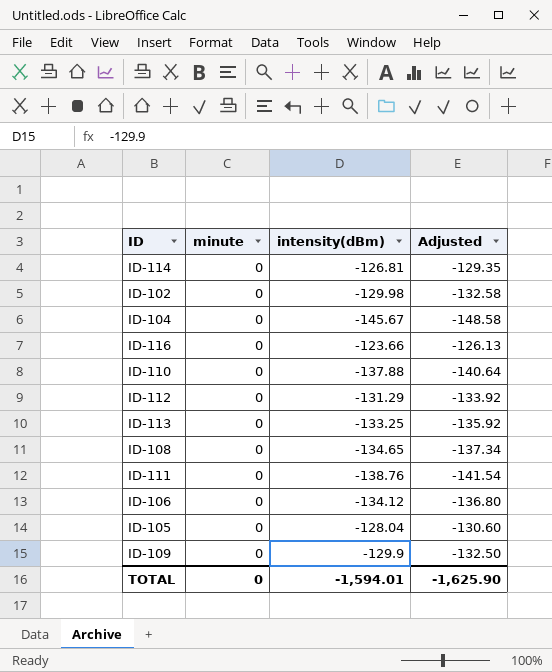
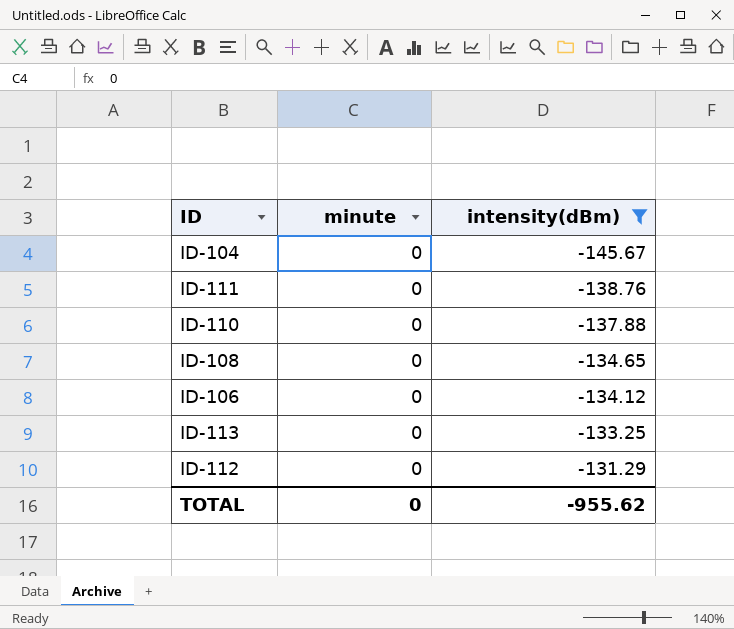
filter: none -> intensity(dBm) <= -131.29
row order: none -> intensity(dBm) ascending
column Adjusted | formula: [intensity(dBm)] * 1.02 -> none
TOTAL | intensity(dBm): -1,594.01 -> -955.62

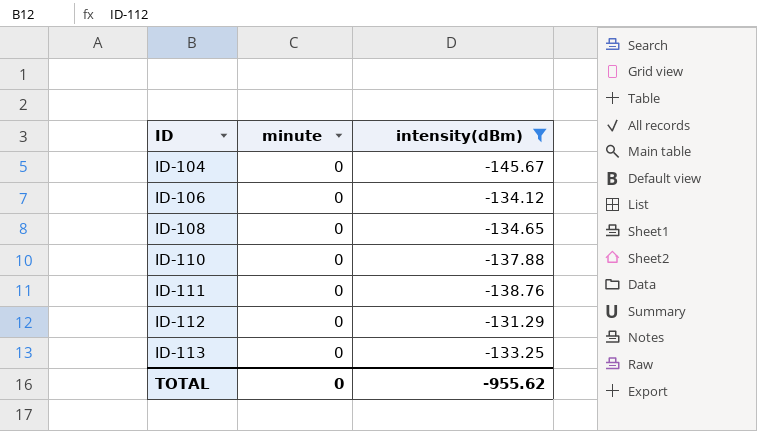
row order: intensity(dBm) ascending -> ID ascending

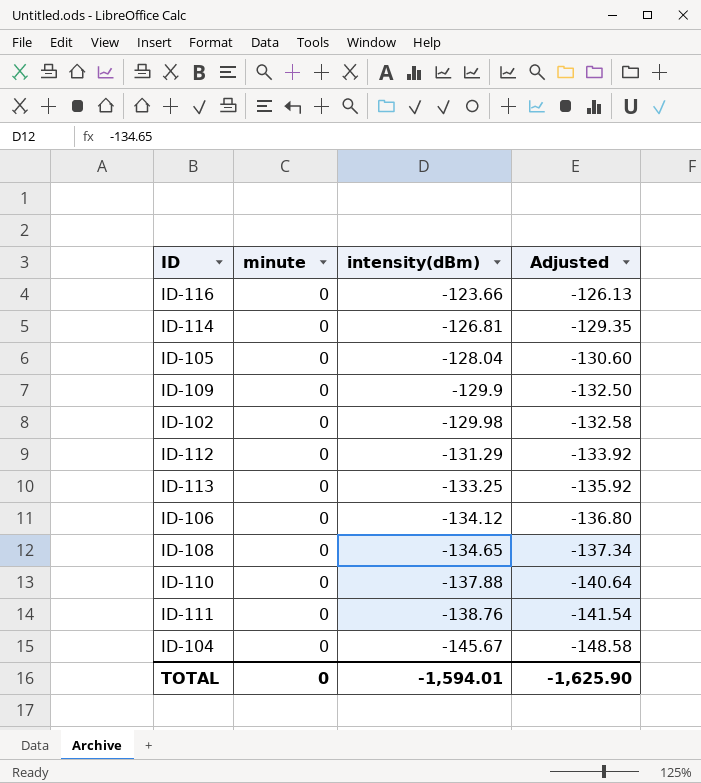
filter: intensity(dBm) <= -131.29 -> none
row order: ID ascending -> intensity(dBm) descending
column Adjusted | formula: none -> [intensity(dBm)] * 1.02
TOTAL | intensity(dBm): -955.62 -> -1,594.01

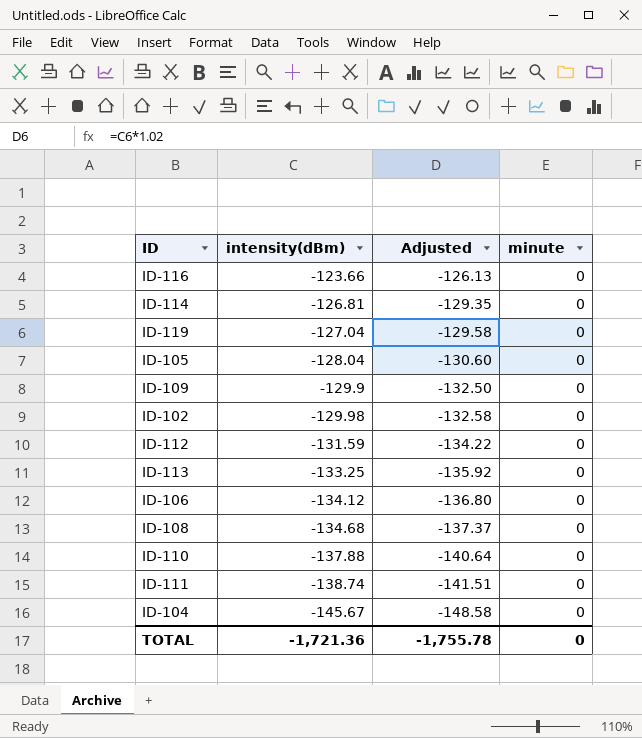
column minute | position: 2 -> 4
row ID-119: none -> -127.04 | -129.58 | 0
ID-112 | intensity(dBm): -131.29 -> -131.59
ID-112 | Adjusted: -133.92 -> -134.22
ID-108 | intensity(dBm): -134.65 -> -134.68
ID-108 | Adjusted: -137.34 -> -137.37
ID-111 | intensity(dBm): -138.76 -> -138.74
ID-111 | Adjusted: -141.54 -> -141.51
TOTAL | intensity(dBm): -1,594.01 -> -1,721.36
TOTAL | Adjusted: -1,625.90 -> -1,755.78

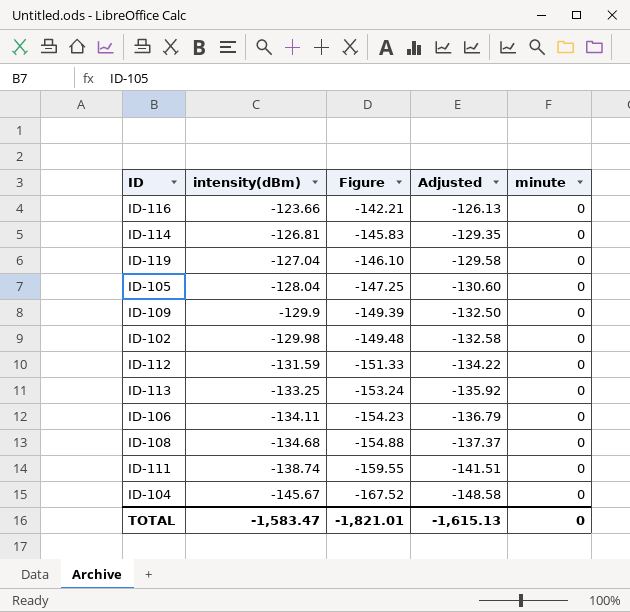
column Figure | formula: none -> [intensity(dBm)] * 1.15
row ID-110: -137.88 | -140.64 | 0 -> none
ID-106 | intensity(dBm): -134.12 -> -134.11
ID-106 | Adjusted: -136.80 -> -136.79
TOTAL | intensity(dBm): -1,721.36 -> -1,583.47
TOTAL | Adjusted: -1,755.78 -> -1,615.13

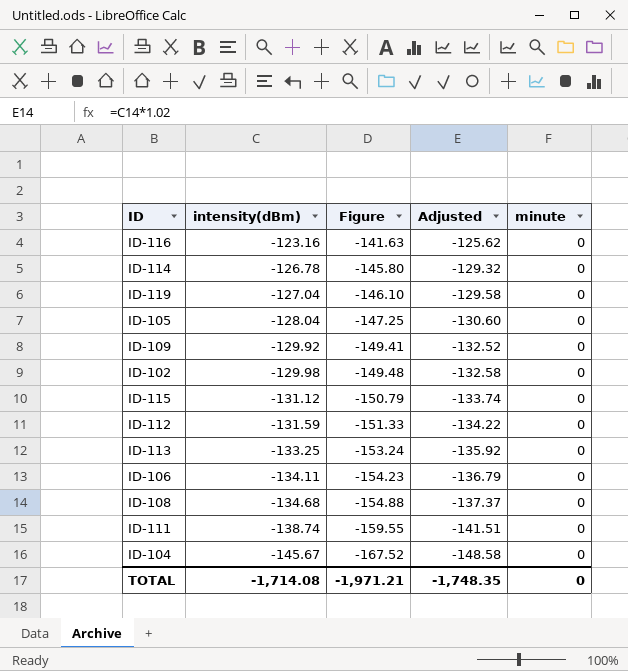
ID-116 | intensity(dBm): -123.66 -> -123.16
ID-116 | Figure: -142.21 -> -141.63
ID-116 | Adjusted: -126.13 -> -125.62
ID-114 | intensity(dBm): -126.81 -> -126.78
ID-114 | Figure: -145.83 -> -145.80
ID-114 | Adjusted: -129.35 -> -129.32
ID-109 | intensity(dBm): -129.9 -> -129.92
ID-109 | Figure: -149.39 -> -149.41
ID-109 | Adjusted: -132.50 -> -132.52
row ID-115: none -> -131.12 | -150.79 | -133.74 | 0
TOTAL | intensity(dBm): -1,583.47 -> -1,714.08
TOTAL | Figure: -1,821.01 -> -1,971.21
TOTAL | Adjusted: -1,615.13 -> -1,748.35

